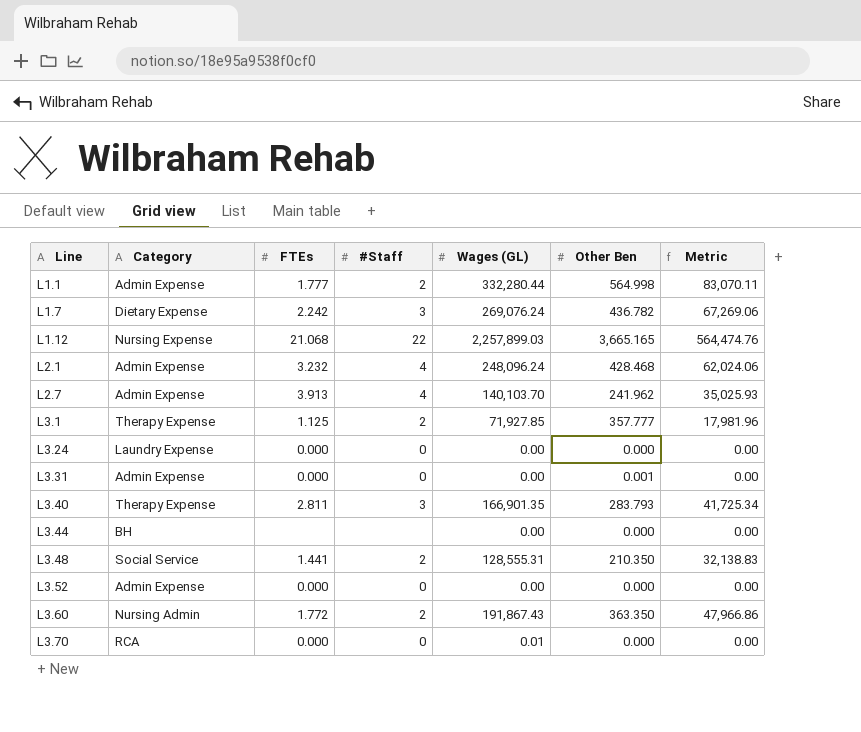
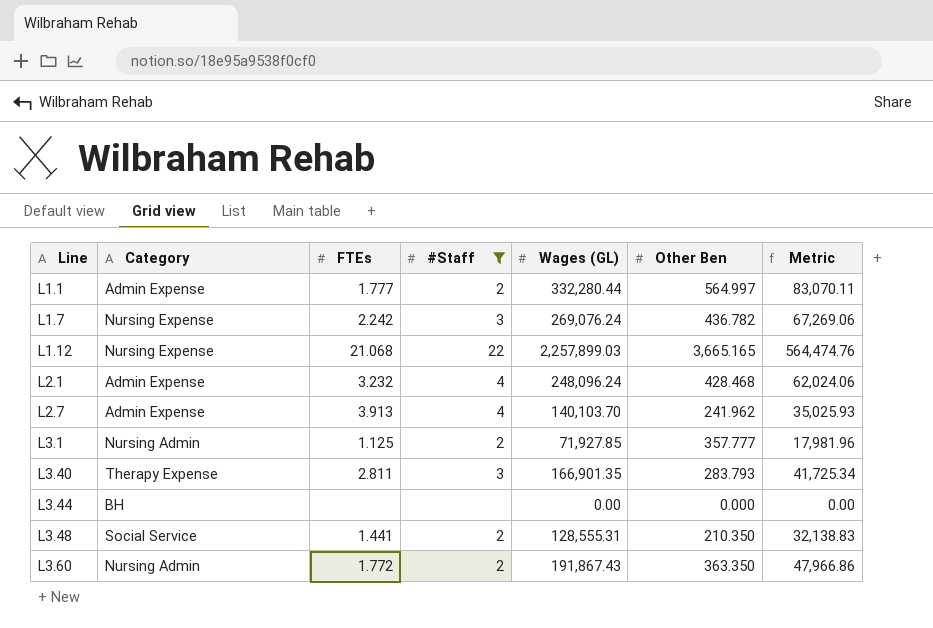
filter: none -> #Staff != 0
L1.1 | Other Ben: 564.998 -> 564.997
L1.7 | Category: Dietary Expense -> Nursing Expense
L3.1 | Category: Therapy Expense -> Nursing Admin

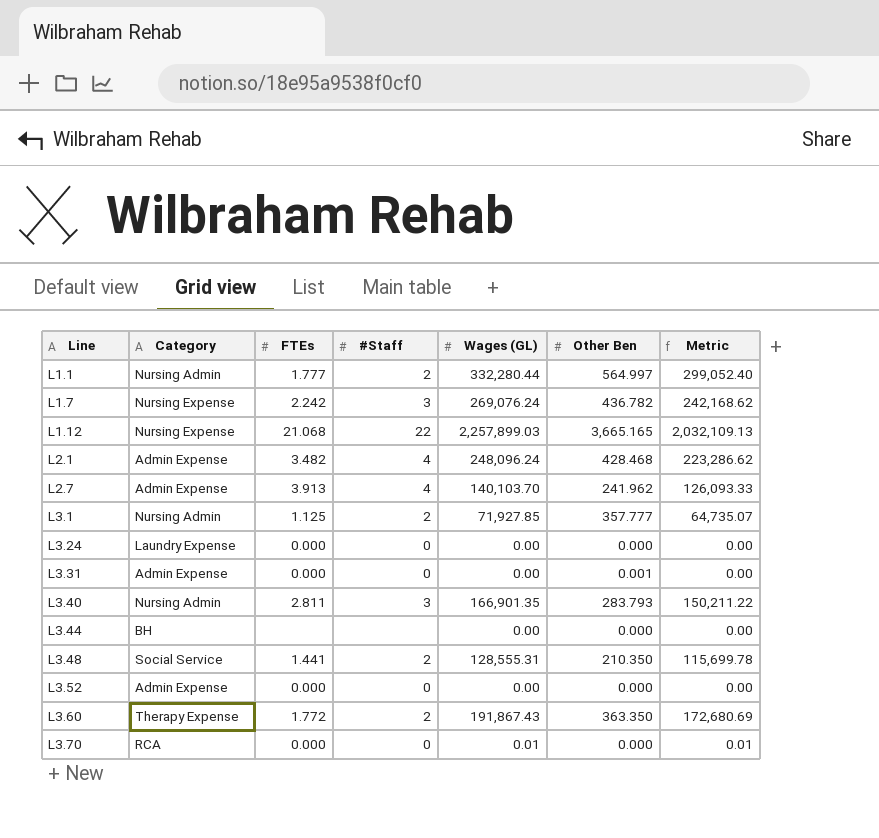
filter: #Staff != 0 -> none
column Metric | formula: [Wages (GL)] * 0.25 -> [Wages (GL)] * 0.9
L1.1 | Category: Admin Expense -> Nursing Admin
L2.1 | FTEs: 3.232 -> 3.482
L3.40 | Category: Therapy Expense -> Nursing Admin
L3.60 | Category: Nursing Admin -> Therapy Expense

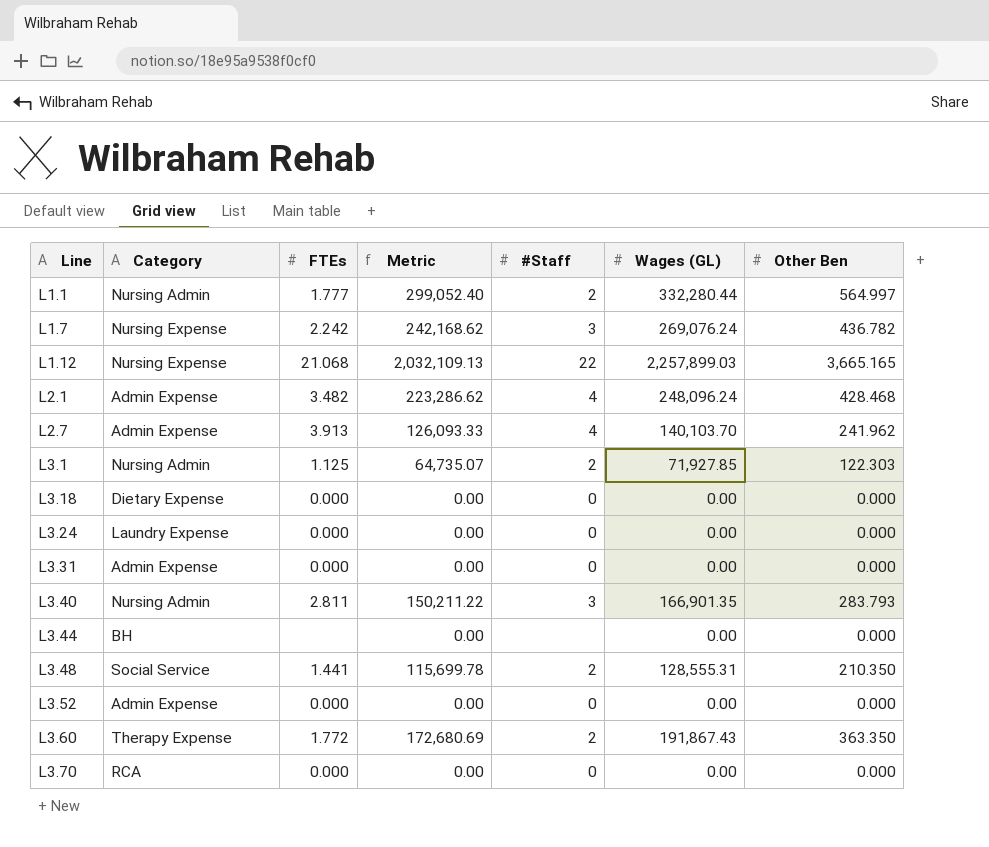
column Metric | position: 7 -> 4
L3.1 | Other Ben: 357.777 -> 122.303
row L3.18: none -> Dietary Expense | 0.000 | 0.00 | 0 | 0.00 | 0.000
L3.31 | Other Ben: 0.001 -> 0.000
L3.70 | Metric: 0.01 -> 0.00
L3.70 | Wages (GL): 0.01 -> 0.00

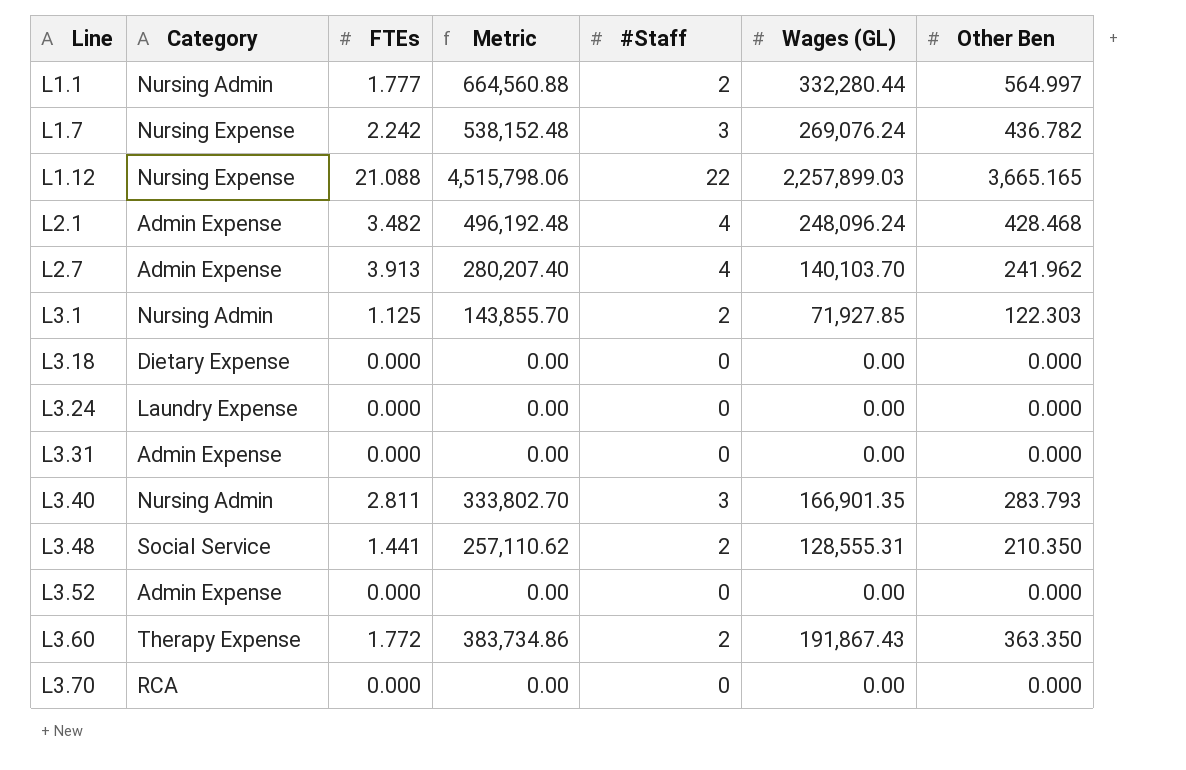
column Metric | formula: [Wages (GL)] * 0.9 -> [Wages (GL)] * 2
row L3.44: BH | none | 0.00 | none | 0.00 | 0.000 -> none
L1.12 | FTEs: 21.068 -> 21.088

